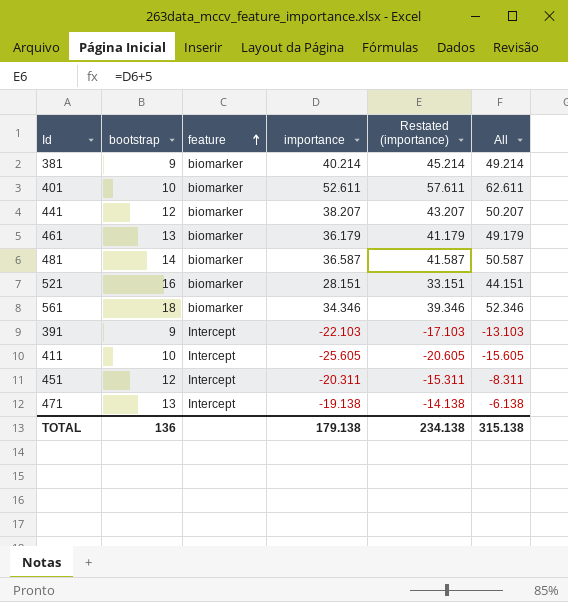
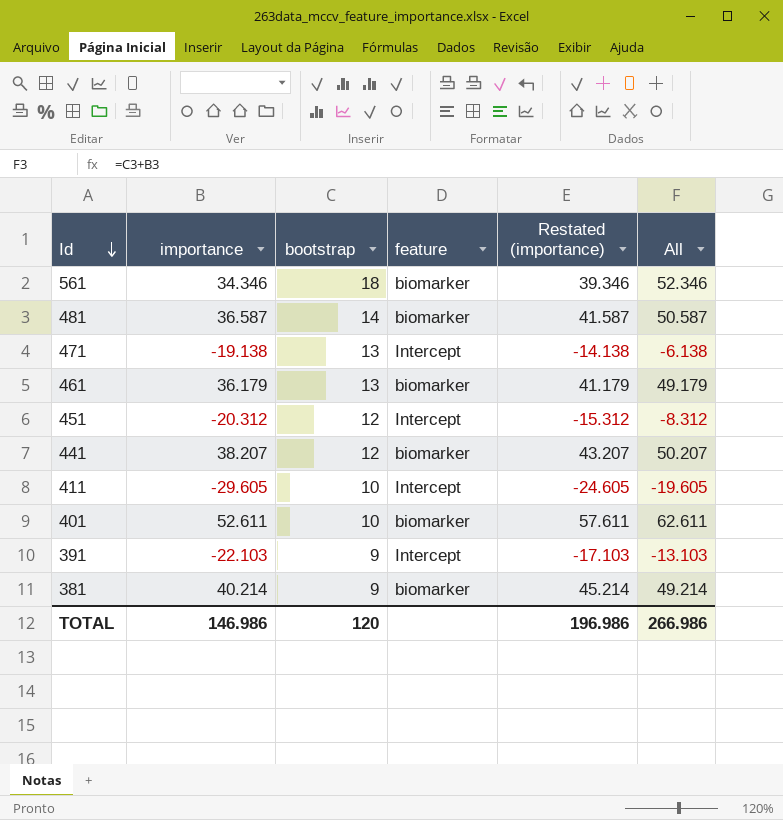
row order: feature ascending -> Id descending
column importance | position: 4 -> 2
row 521: 16 | biomarker | 28.151 | 33.151 | 44.151 -> none
451 | importance: -20.311 -> -20.312
451 | Restated (importance): -15.311 -> -15.312
451 | All: -8.311 -> -8.312
411 | importance: -25.605 -> -29.605
411 | Restated (importance): -20.605 -> -24.605
411 | All: -15.605 -> -19.605
TOTAL | importance: 179.138 -> 146.986
TOTAL | bootstrap: 136 -> 120
TOTAL | Restated (importance): 234.138 -> 196.986
TOTAL | All: 315.138 -> 266.986

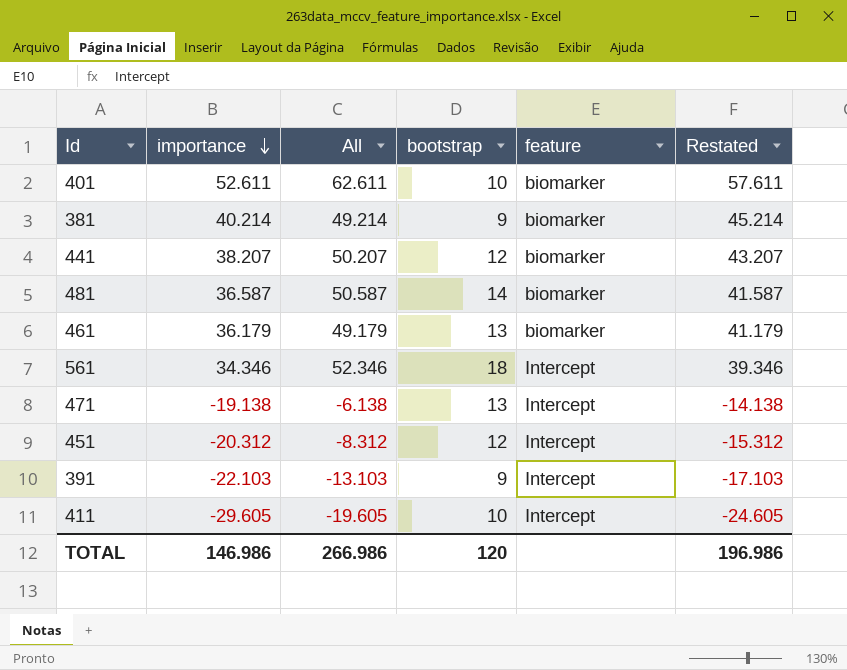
row order: Id descending -> importance descending
column All | position: 6 -> 3
column name: Restated (importance) -> Restated
561 | feature: biomarker -> Intercept

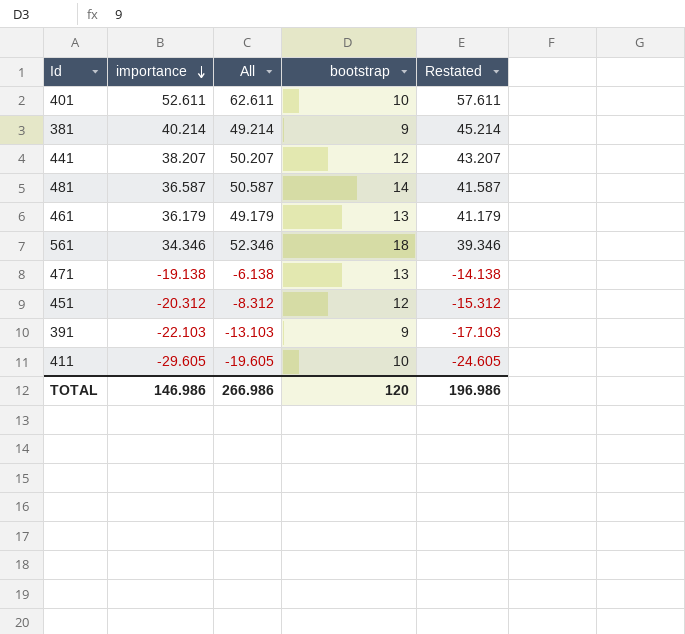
column feature | position: 5 -> none

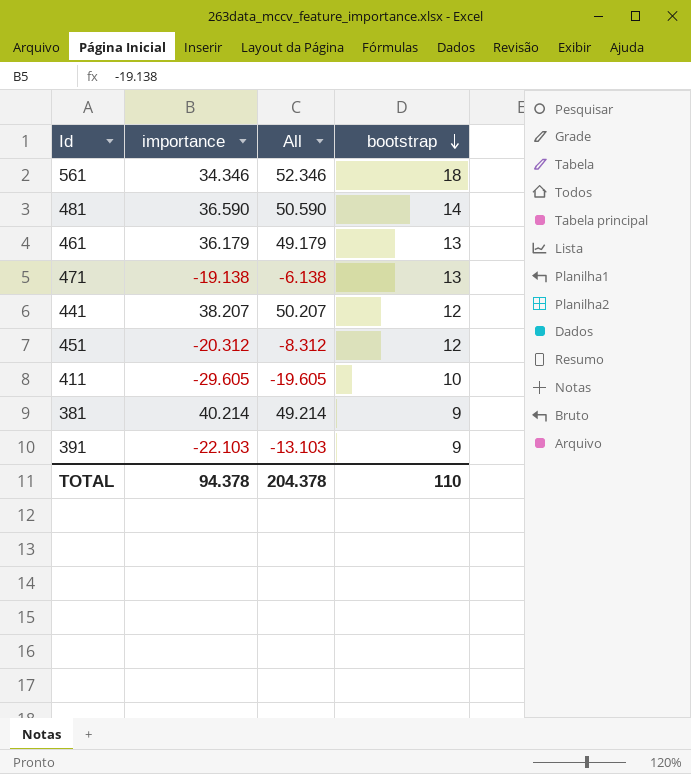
row order: importance descending -> bootstrap descending
column Restated | formula: [importance] + 5 -> none
row 401: 52.611 | 62.611 | 10 | 57.611 -> none
481 | importance: 36.587 -> 36.590
481 | All: 50.587 -> 50.590
TOTAL | importance: 146.986 -> 94.378
TOTAL | All: 266.986 -> 204.378
TOTAL | bootstrap: 120 -> 110

